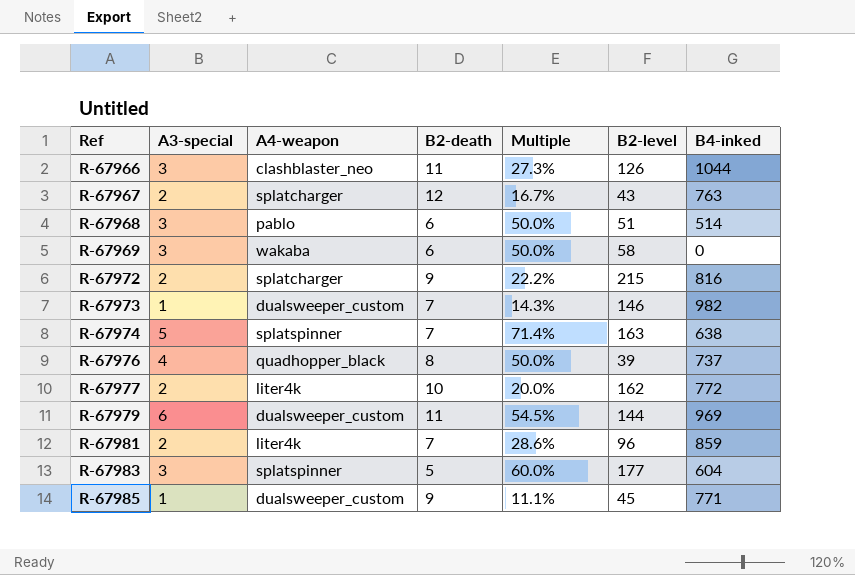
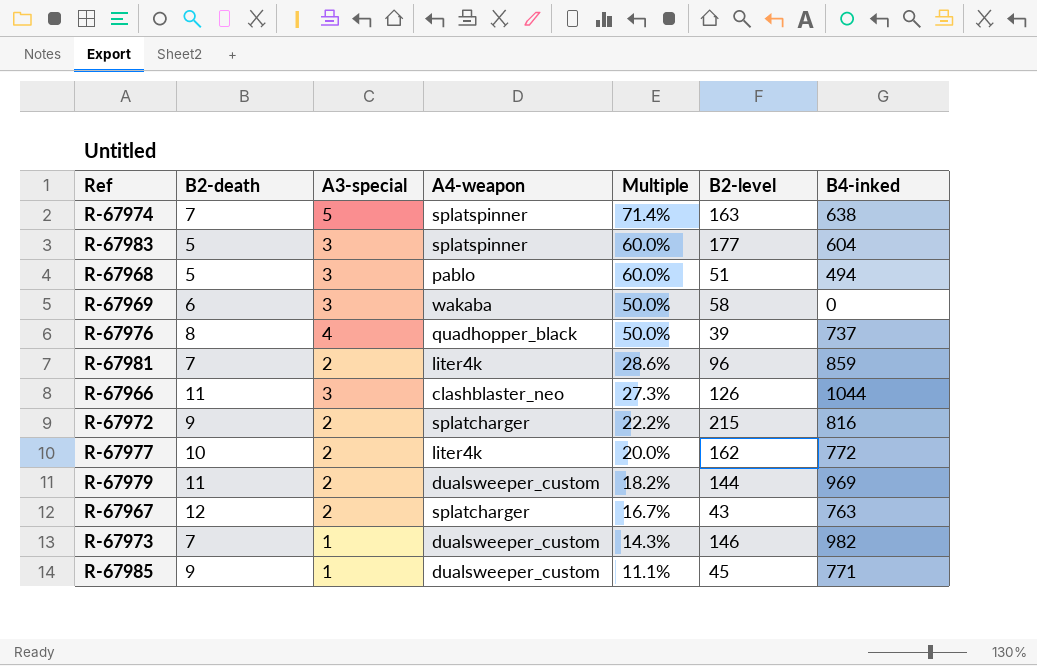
row order: Ref ascending -> Multiple descending
column B2-death | position: 4 -> 2
R-67968 | B2-death: 6 -> 5
R-67968 | Multiple: 50.0% -> 60.0%
R-67968 | B4-inked: 514 -> 494
R-67979 | A3-special: 6 -> 2
R-67979 | Multiple: 54.5% -> 18.2%

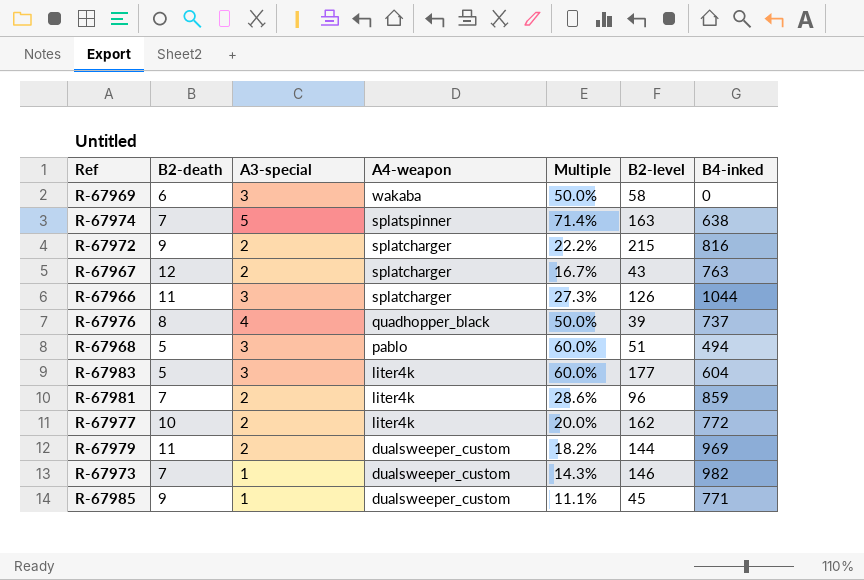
row order: Multiple descending -> A4-weapon descending
R-67966 | A4-weapon: clashblaster_neo -> splatcharger
R-67983 | A4-weapon: splatspinner -> liter4k

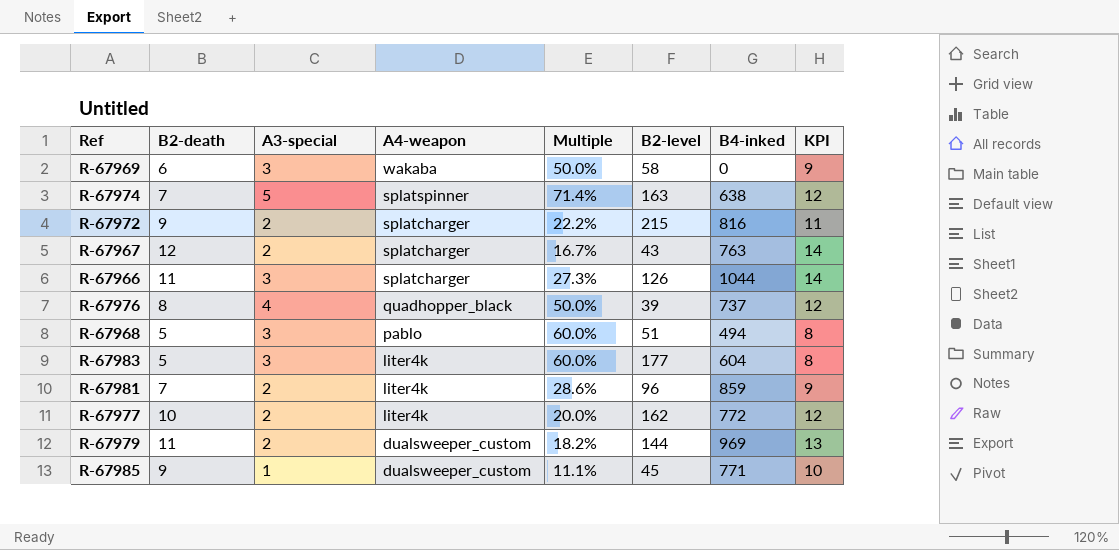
column KPI | formula: none -> [B2-death] + [A3-special]
row R-67973: 7 | 1 | dualsweeper_custom | 14.3% | 146 | 982 -> none

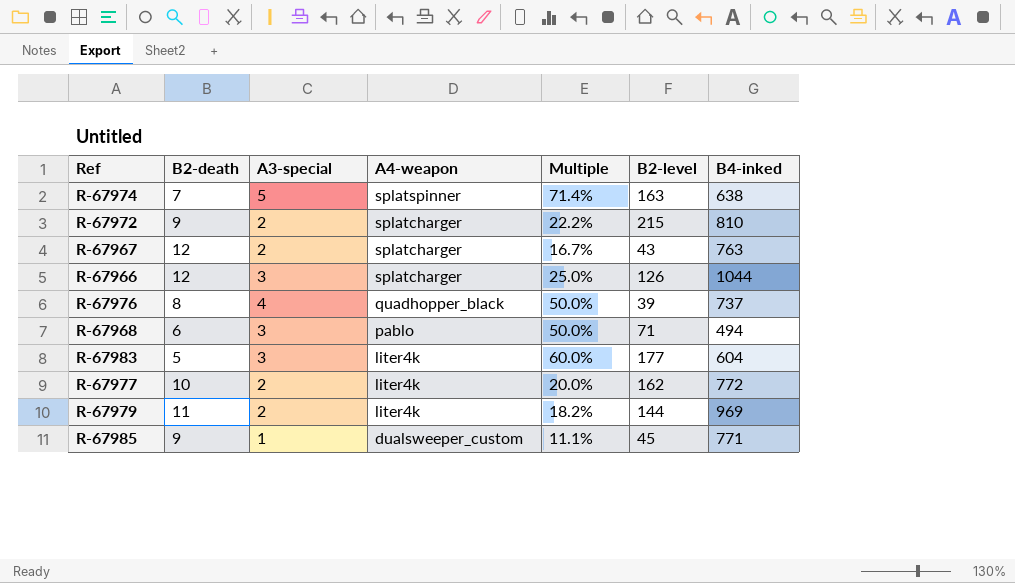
column KPI | formula: [B2-death] + [A3-special] -> none
row R-67969: 6 | 3 | wakaba | 50.0% | 58 | 0 | 9 -> none
row R-67981: 7 | 2 | liter4k | 28.6% | 96 | 859 | 9 -> none
R-67972 | B4-inked: 816 -> 810
R-67966 | B2-death: 11 -> 12
R-67966 | Multiple: 27.3% -> 25.0%
R-67968 | B2-death: 5 -> 6
R-67968 | Multiple: 60.0% -> 50.0%
R-67968 | B2-level: 51 -> 71
R-67979 | A4-weapon: dualsweeper_custom -> liter4k

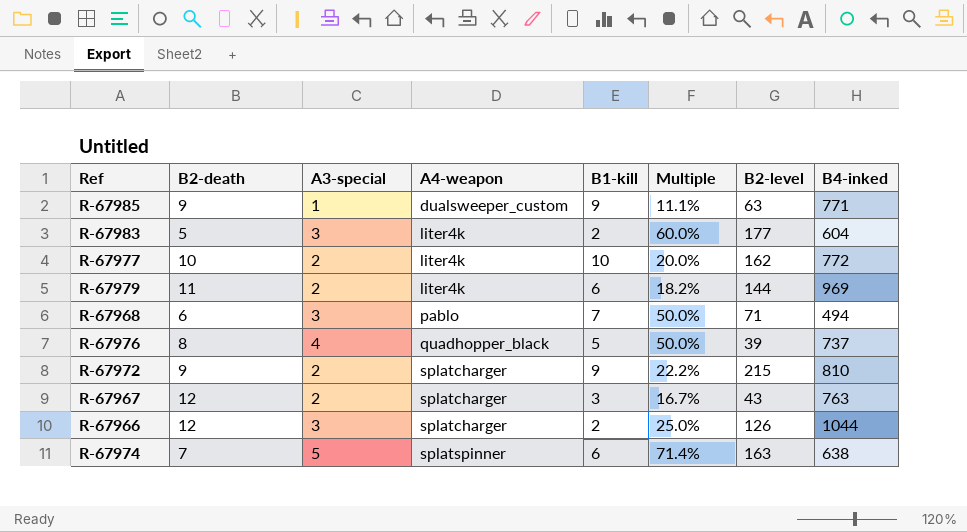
row order: A4-weapon descending -> A4-weapon ascending
column B1-kill | position: none -> 5
R-67985 | B2-level: 45 -> 63

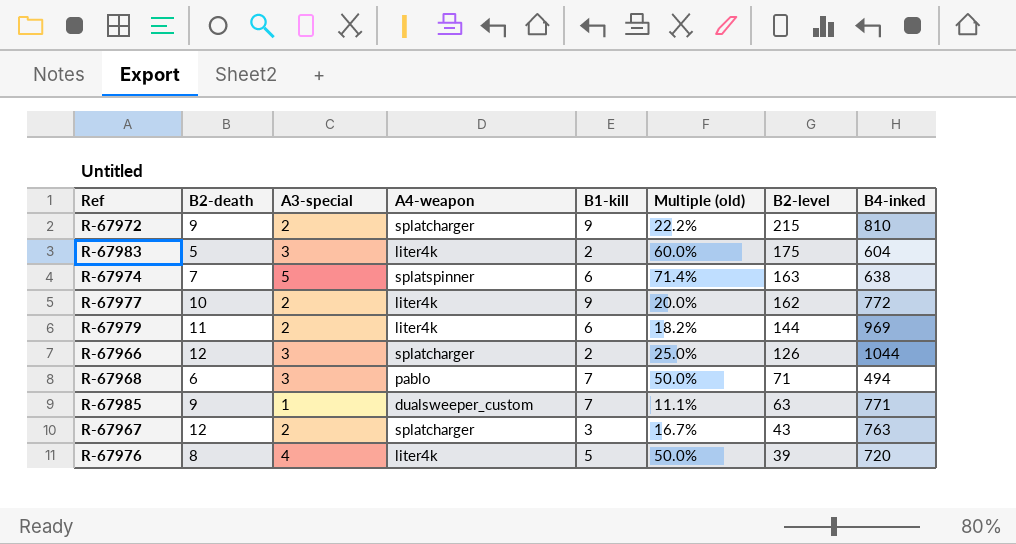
row order: A4-weapon ascending -> B2-level descending
column name: Multiple -> Multiple (old)
R-67983 | B2-level: 177 -> 175
R-67977 | B1-kill: 10 -> 9
R-67985 | B1-kill: 9 -> 7
R-67976 | A4-weapon: quadhopper_black -> liter4k
R-67976 | B4-inked: 737 -> 720

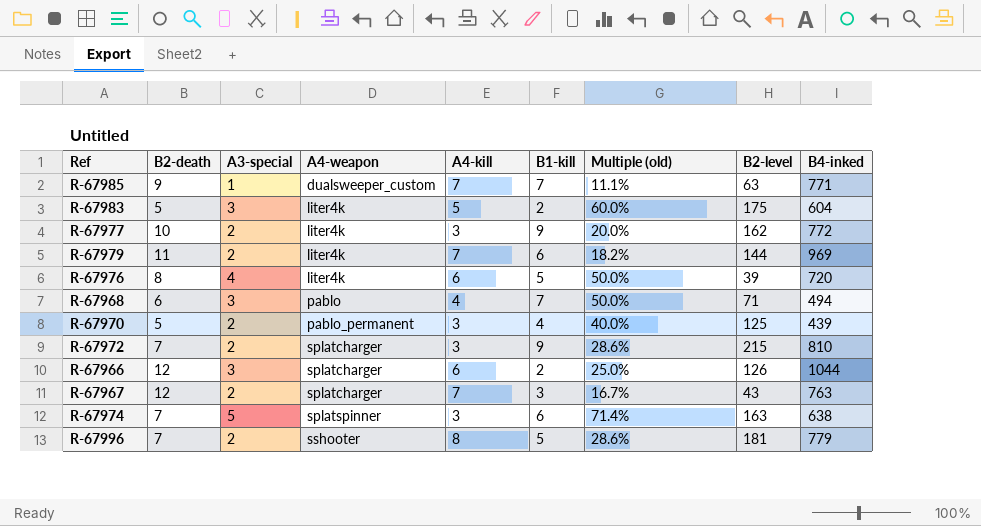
row order: B2-level descending -> A4-weapon ascending
column A4-kill | position: none -> 5
row R-67970: none -> 5 | 2 | pablo_permanent | 3 | 4 | 40.0% | 125 | 439
R-67972 | B2-death: 9 -> 7
R-67972 | Multiple (old): 22.2% -> 28.6%
row R-67996: none -> 7 | 2 | sshooter | 8 | 5 | 28.6% | 181 | 779

